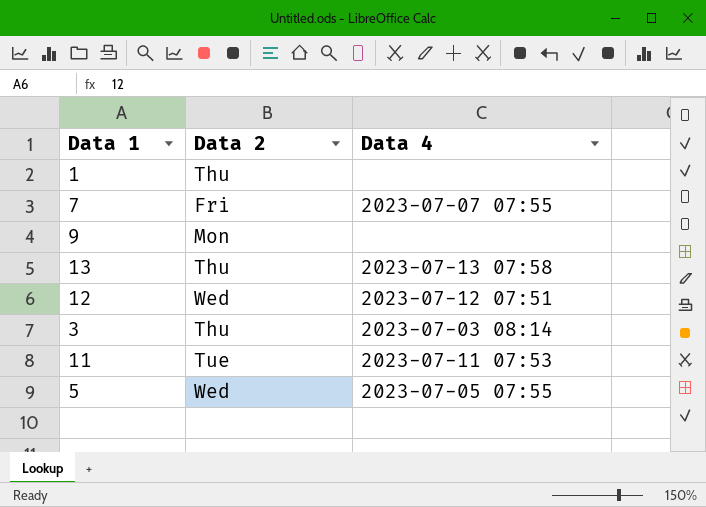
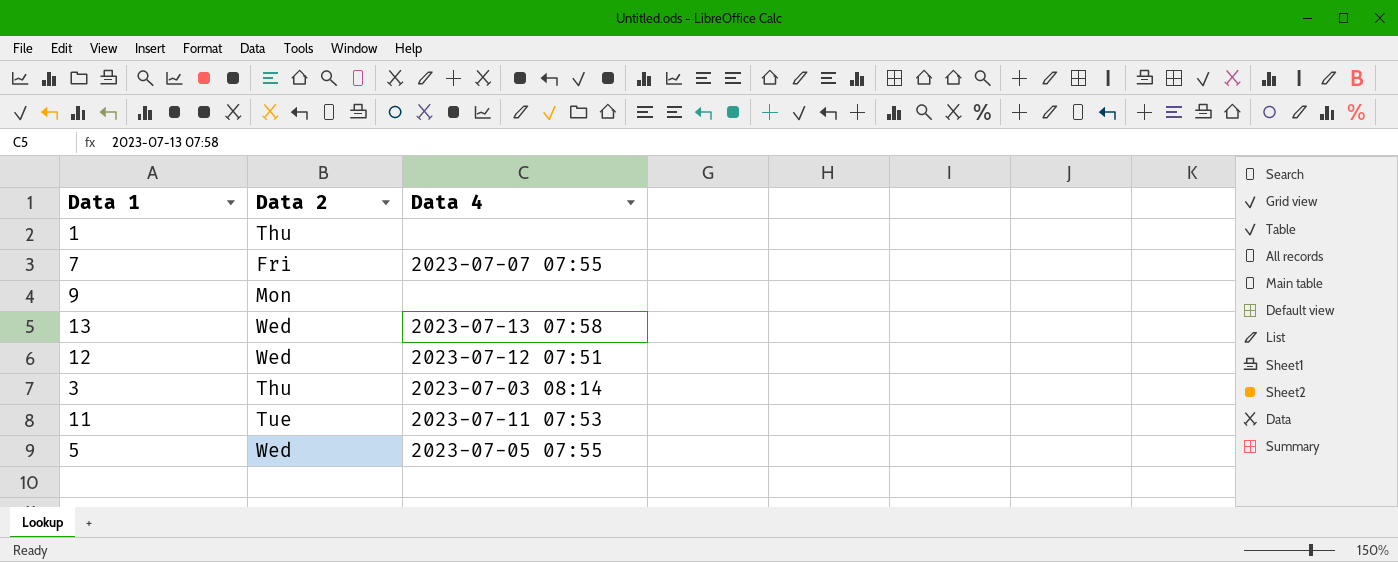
13 | Data 2: Thu -> Wed

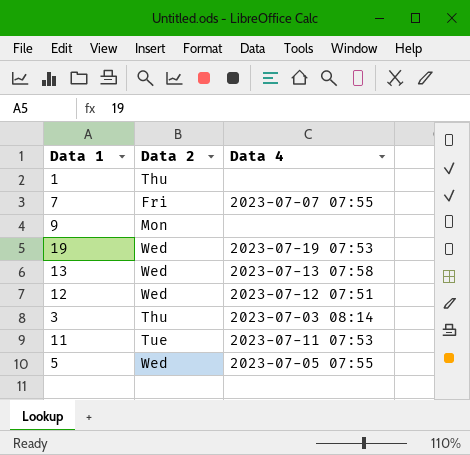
row 19: none -> Wed | 2023-07-19 07:53

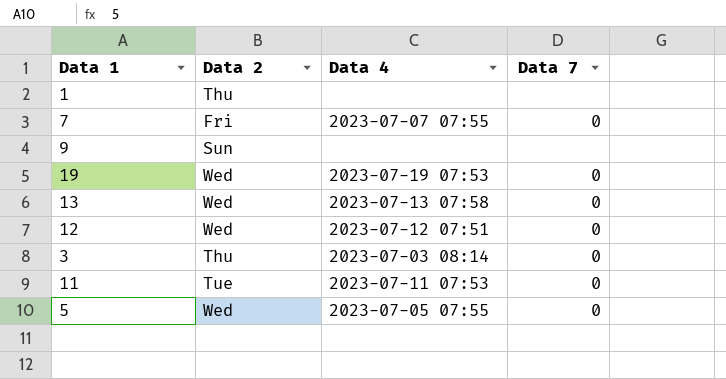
column Data 7 | position: none -> 4
9 | Data 2: Mon -> Sun

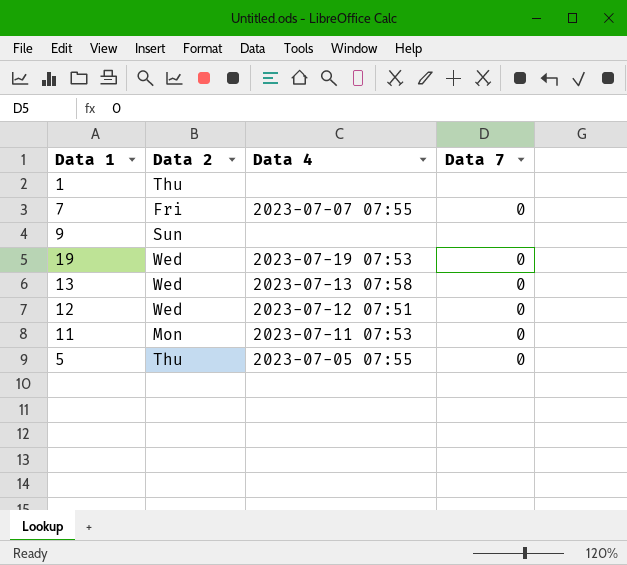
row 3: Thu | 2023-07-03 08:14 | 0 -> none
11 | Data 2: Tue -> Mon
5 | Data 2: Wed -> Thu

